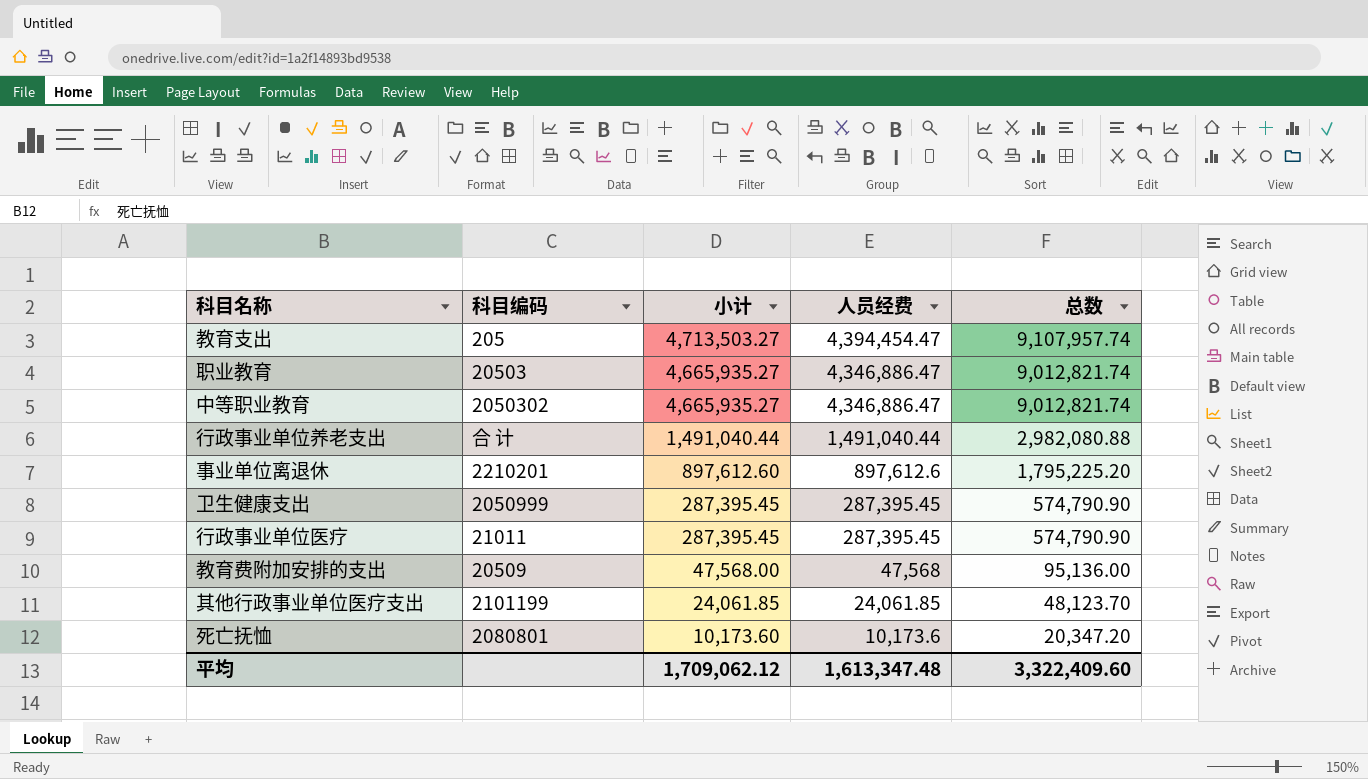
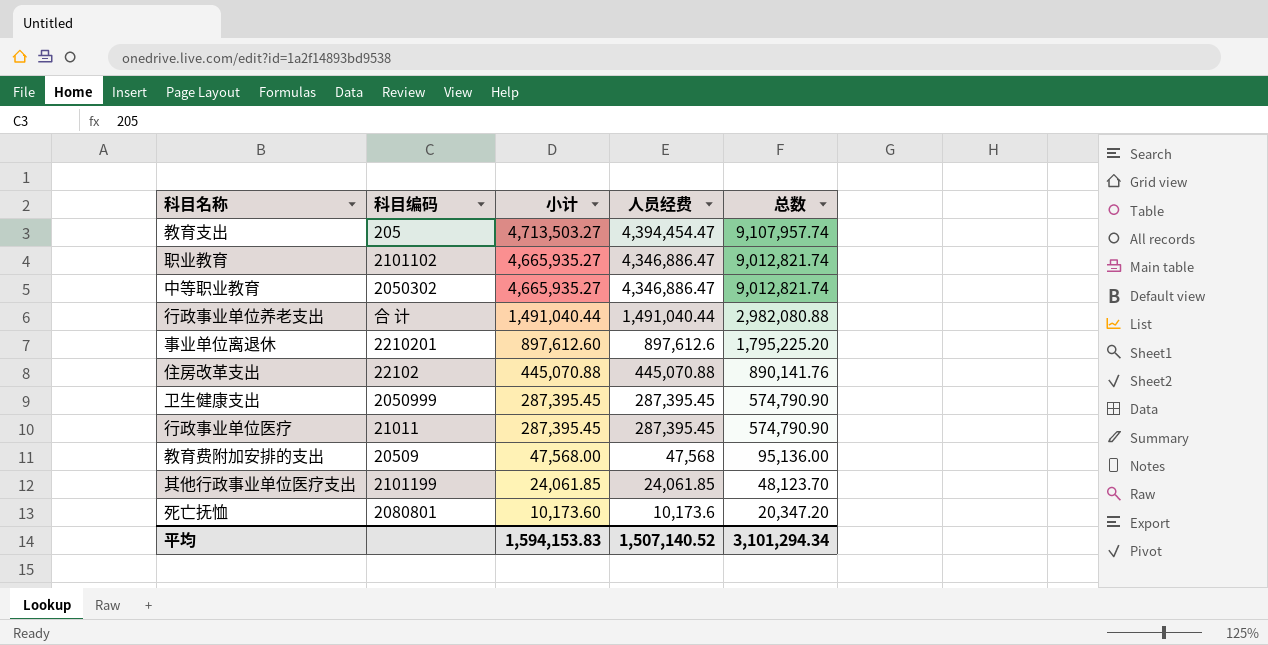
职业教育 | 科目编码: 20503 -> 2101102
row 住房改革支出: none -> 22102 | 445,070.88 | 445,070.88 | 890,141.76
平均 | 小计: 1,709,062.12 -> 1,594,153.83
平均 | 人员经费: 1,613,347.48 -> 1,507,140.52
平均 | 总数: 3,322,409.60 -> 3,101,294.34

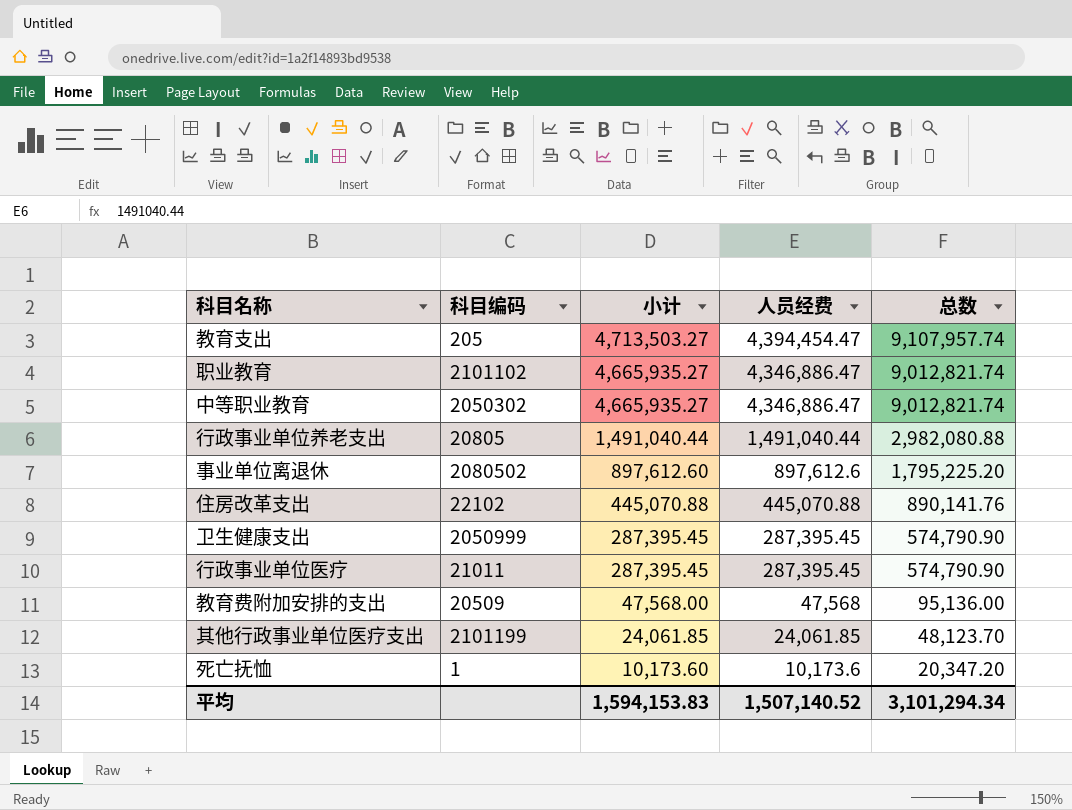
行政事业单位养老支出 | 科目编码: 合 计 -> 20805
事业单位离退休 | 科目编码: 2210201 -> 2080502
死亡抚恤 | 科目编码: 2080801 -> 1

